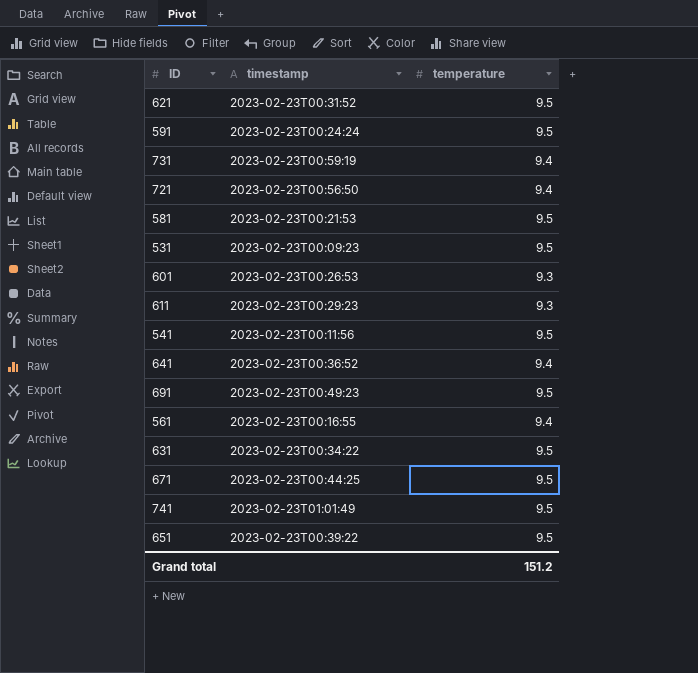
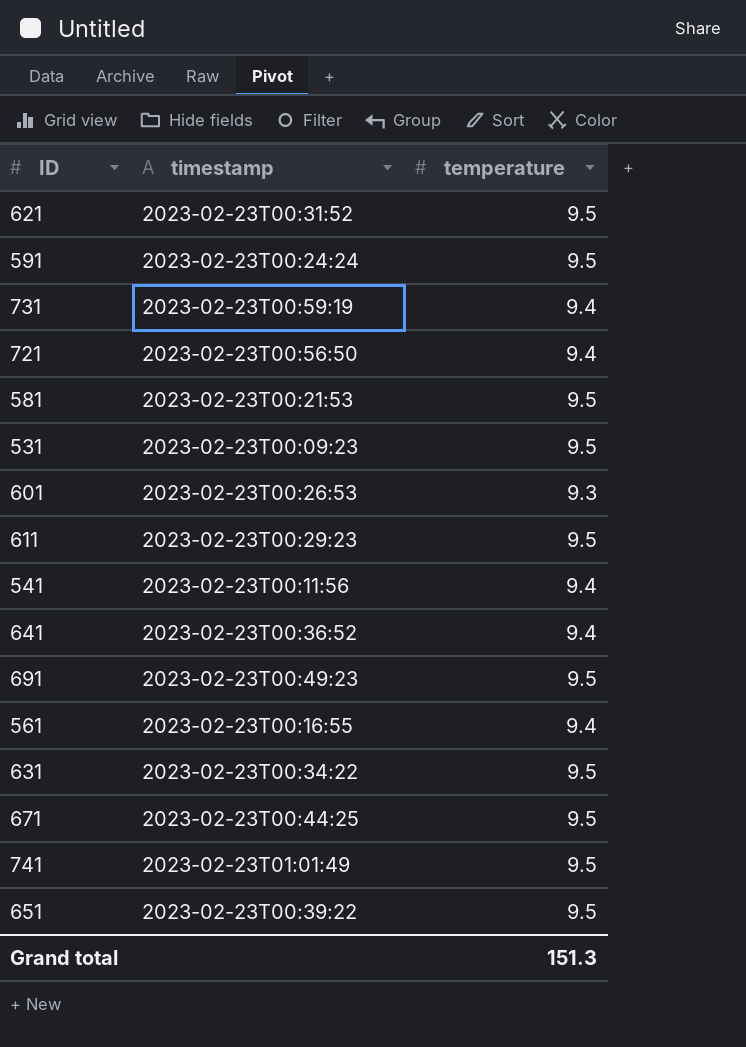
611 | temperature: 9.3 -> 9.5
541 | temperature: 9.5 -> 9.4
Grand total | temperature: 151.2 -> 151.3

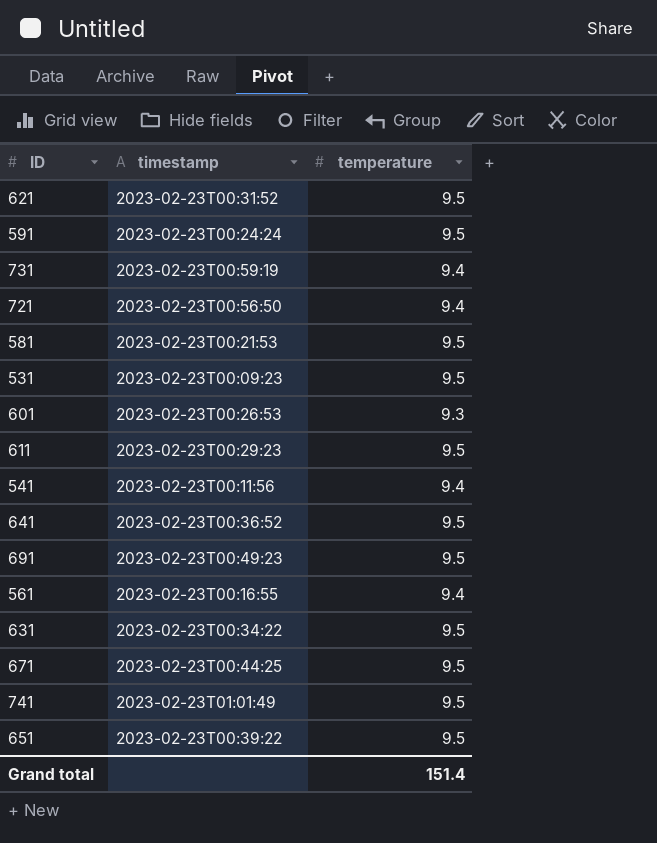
641 | temperature: 9.4 -> 9.5
Grand total | temperature: 151.3 -> 151.4

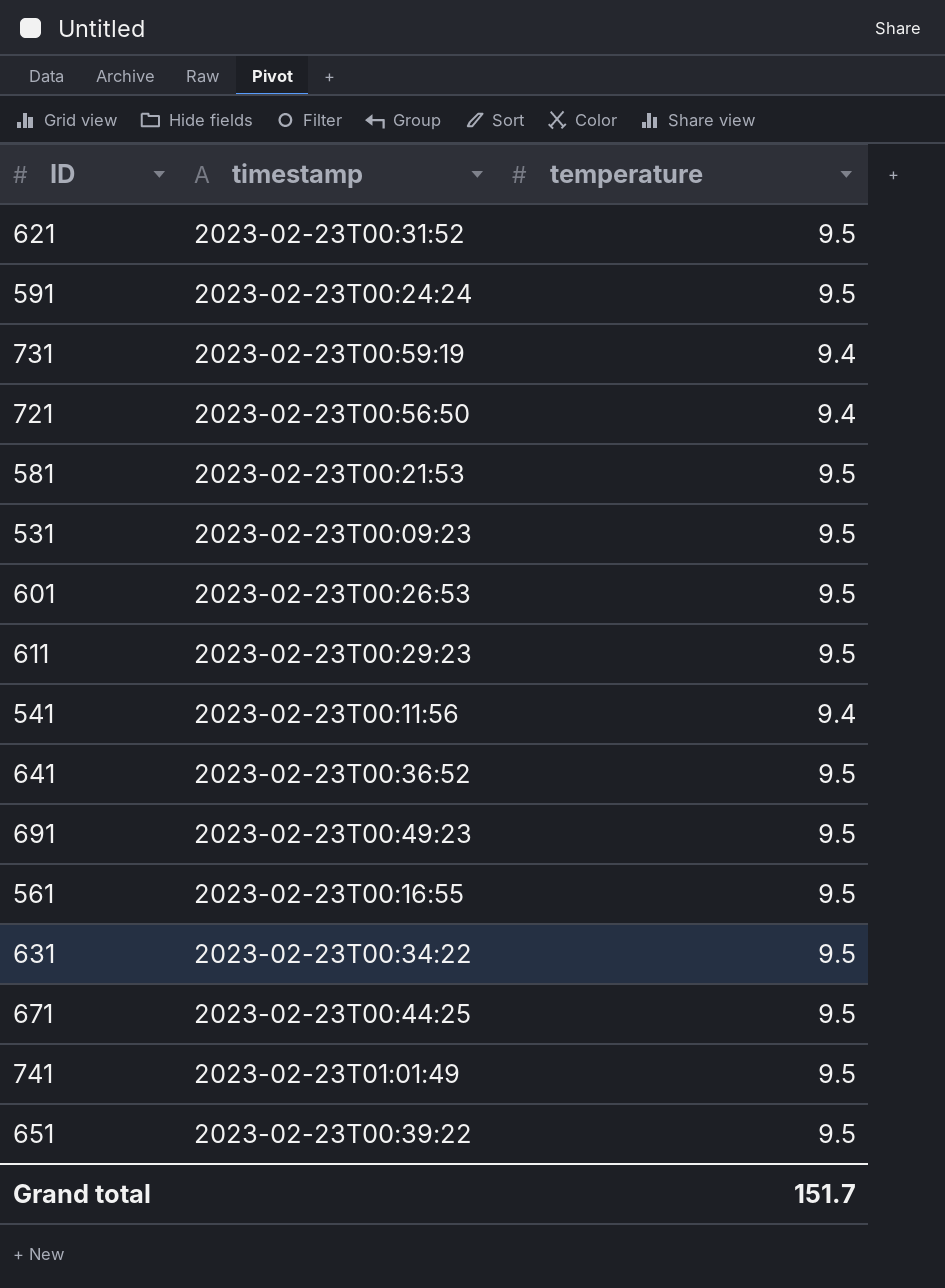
601 | temperature: 9.3 -> 9.5
561 | temperature: 9.4 -> 9.5
Grand total | temperature: 151.4 -> 151.7

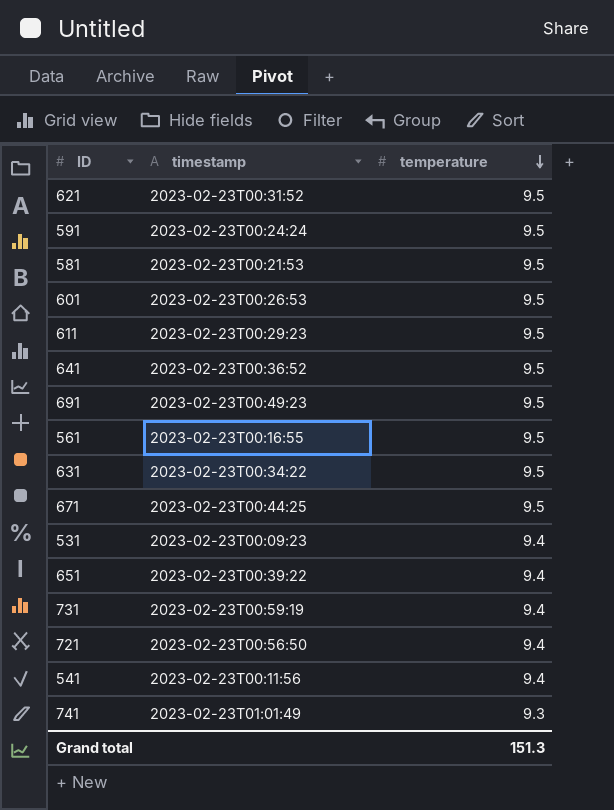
row order: none -> temperature descending
531 | temperature: 9.5 -> 9.4
651 | temperature: 9.5 -> 9.4
741 | temperature: 9.5 -> 9.3
Grand total | temperature: 151.7 -> 151.3

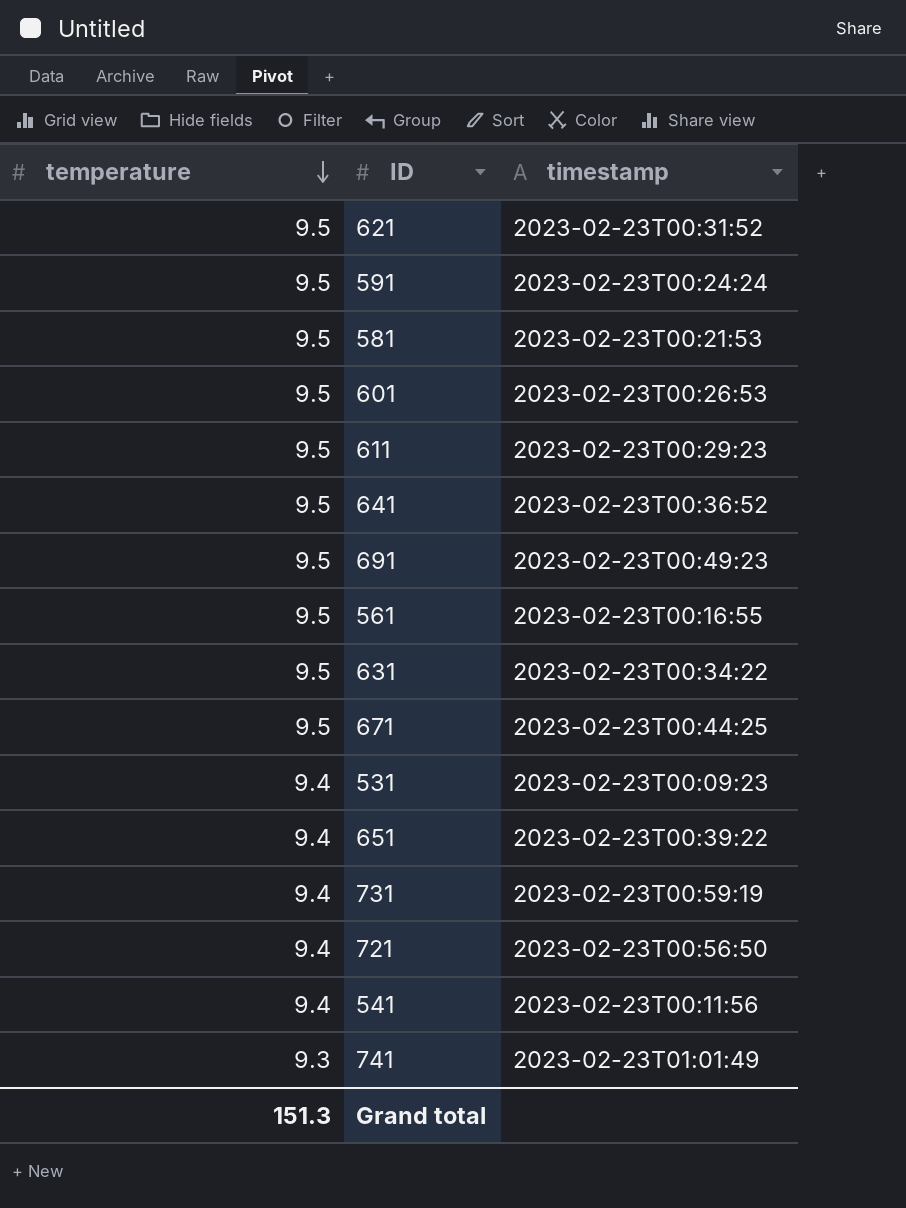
column temperature | position: 3 -> 1

